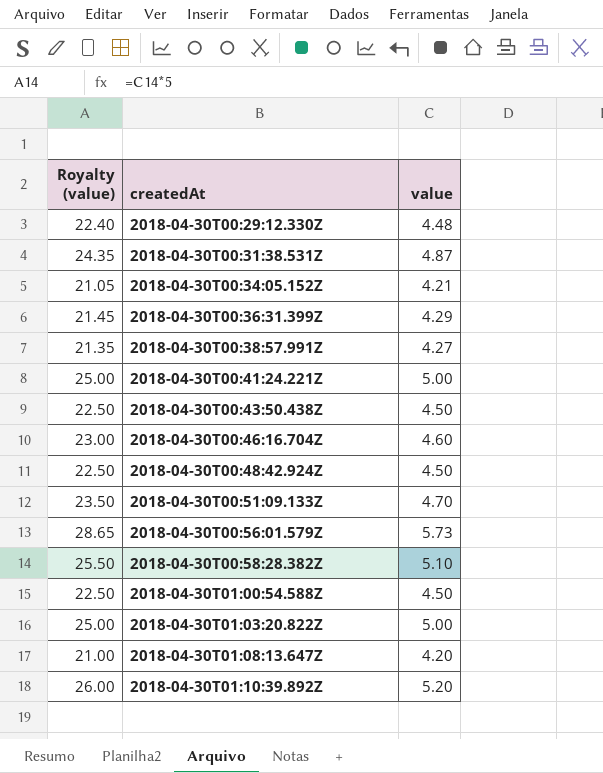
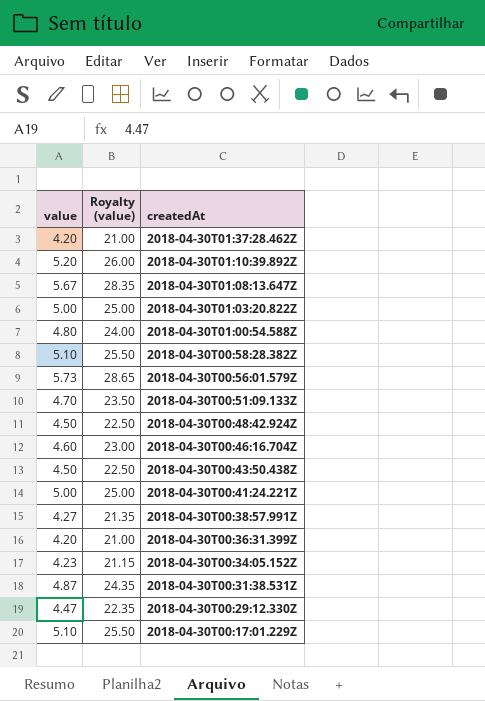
row order: createdAt ascending -> createdAt descending
column value | position: 3 -> 1
row 2018-04-30T01:37:28.462Z: none -> 4.20 | 21.00
2018-04-30T01:08:13.647Z | value: 4.20 -> 5.67
2018-04-30T01:08:13.647Z | Royalty (value): 21.00 -> 28.35
2018-04-30T01:00:54.588Z | value: 4.50 -> 4.80
2018-04-30T01:00:54.588Z | Royalty (value): 22.50 -> 24.00
2018-04-30T00:36:31.399Z | value: 4.29 -> 4.20
2018-04-30T00:36:31.399Z | Royalty (value): 21.45 -> 21.00
2018-04-30T00:34:05.152Z | value: 4.21 -> 4.23
2018-04-30T00:34:05.152Z | Royalty (value): 21.05 -> 21.15
2018-04-30T00:29:12.330Z | value: 4.48 -> 4.47
2018-04-30T00:29:12.330Z | Royalty (value): 22.40 -> 22.35
row 2018-04-30T00:17:01.229Z: none -> 5.10 | 25.50

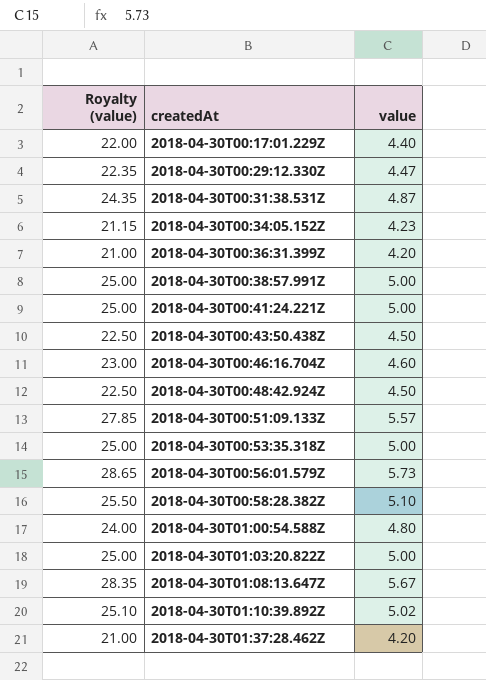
row order: createdAt descending -> createdAt ascending
column value | position: 1 -> 3
2018-04-30T00:17:01.229Z | Royalty (value): 25.50 -> 22.00
2018-04-30T00:17:01.229Z | value: 5.10 -> 4.40
2018-04-30T00:38:57.991Z | Royalty (value): 21.35 -> 25.00
2018-04-30T00:38:57.991Z | value: 4.27 -> 5.00
2018-04-30T00:51:09.133Z | Royalty (value): 23.50 -> 27.85
2018-04-30T00:51:09.133Z | value: 4.70 -> 5.57
row 2018-04-30T00:53:35.318Z: none -> 25.00 | 5.00
2018-04-30T01:10:39.892Z | Royalty (value): 26.00 -> 25.10
2018-04-30T01:10:39.892Z | value: 5.20 -> 5.02

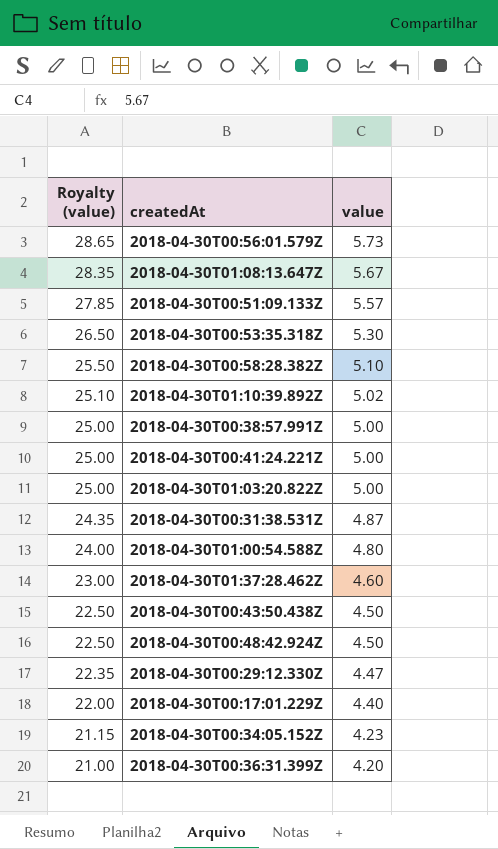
row order: createdAt ascending -> Royalty (value) descending
row 2018-04-30T00:46:16.704Z: 23.00 | 4.60 -> none
2018-04-30T00:53:35.318Z | Royalty (value): 25.00 -> 26.50
2018-04-30T00:53:35.318Z | value: 5.00 -> 5.30
2018-04-30T01:37:28.462Z | Royalty (value): 21.00 -> 23.00
2018-04-30T01:37:28.462Z | value: 4.20 -> 4.60

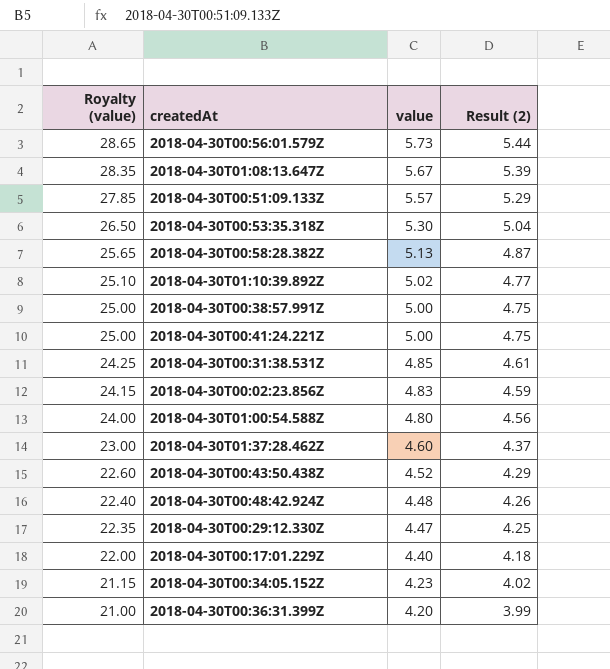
column Result (2) | formula: none -> [value] * 0.95
row 2018-04-30T01:03:20.822Z: 25.00 | 5.00 -> none
2018-04-30T00:58:28.382Z | Royalty (value): 25.50 -> 25.65
2018-04-30T00:58:28.382Z | value: 5.10 -> 5.13
2018-04-30T00:31:38.531Z | Royalty (value): 24.35 -> 24.25
2018-04-30T00:31:38.531Z | value: 4.87 -> 4.85
row 2018-04-30T00:02:23.856Z: none -> 24.15 | 4.83 | 4.59
2018-04-30T00:43:50.438Z | Royalty (value): 22.50 -> 22.60
2018-04-30T00:43:50.438Z | value: 4.50 -> 4.52
2018-04-30T00:48:42.924Z | Royalty (value): 22.50 -> 22.40
2018-04-30T00:48:42.924Z | value: 4.50 -> 4.48

